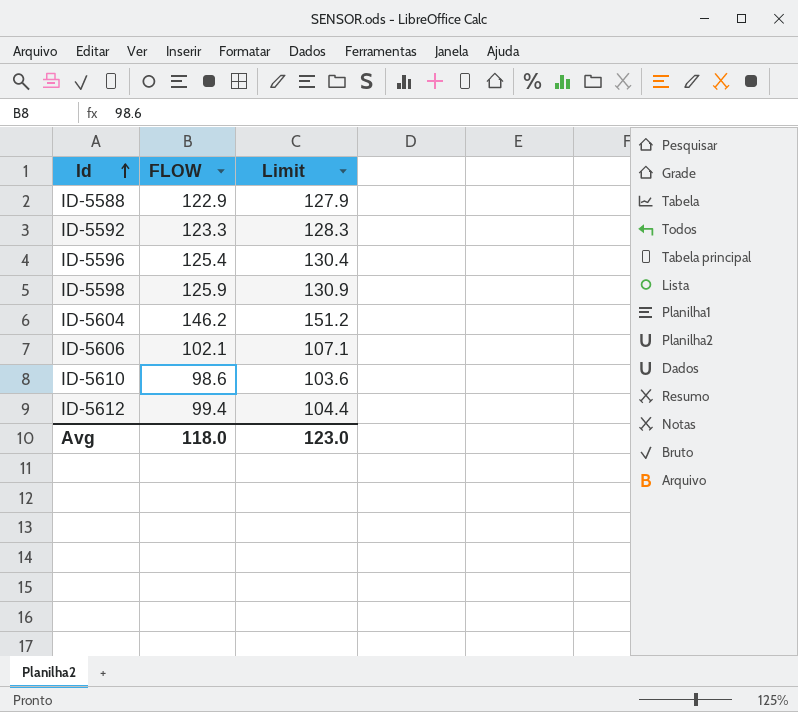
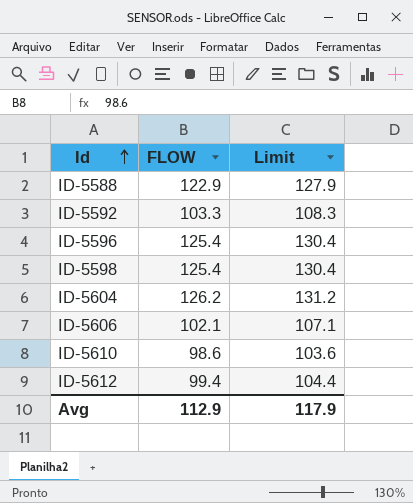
ID-5592 | FLOW: 123.3 -> 103.3
ID-5592 | Limit: 128.3 -> 108.3
ID-5598 | FLOW: 125.9 -> 125.4
ID-5598 | Limit: 130.9 -> 130.4
ID-5604 | FLOW: 146.2 -> 126.2
ID-5604 | Limit: 151.2 -> 131.2
Avg | FLOW: 118.0 -> 112.9
Avg | Limit: 123.0 -> 117.9

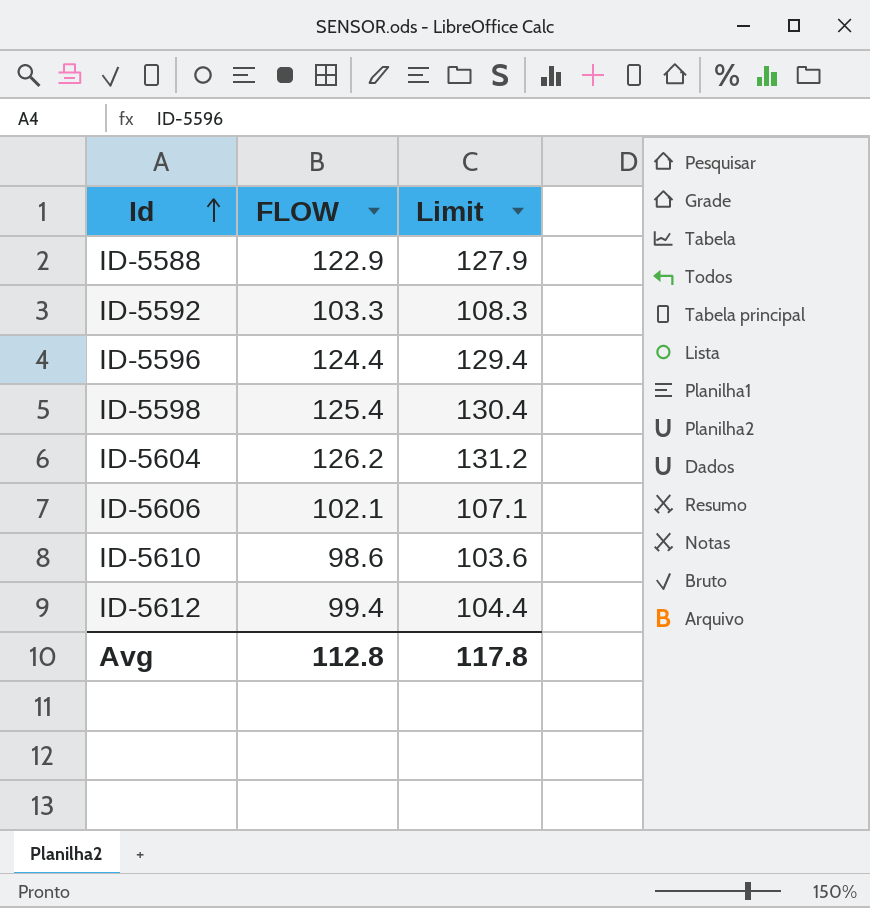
ID-5596 | FLOW: 125.4 -> 124.4
ID-5596 | Limit: 130.4 -> 129.4
Avg | FLOW: 112.9 -> 112.8
Avg | Limit: 117.9 -> 117.8

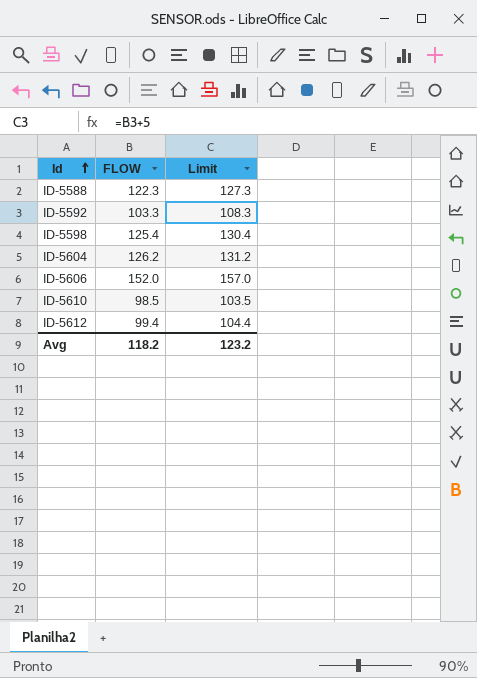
row ID-5596: 124.4 | 129.4 -> none
ID-5588 | FLOW: 122.9 -> 122.3
ID-5588 | Limit: 127.9 -> 127.3
ID-5606 | FLOW: 102.1 -> 152.0
ID-5606 | Limit: 107.1 -> 157.0
ID-5610 | FLOW: 98.6 -> 98.5
ID-5610 | Limit: 103.6 -> 103.5
Avg | FLOW: 112.8 -> 118.2
Avg | Limit: 117.8 -> 123.2

